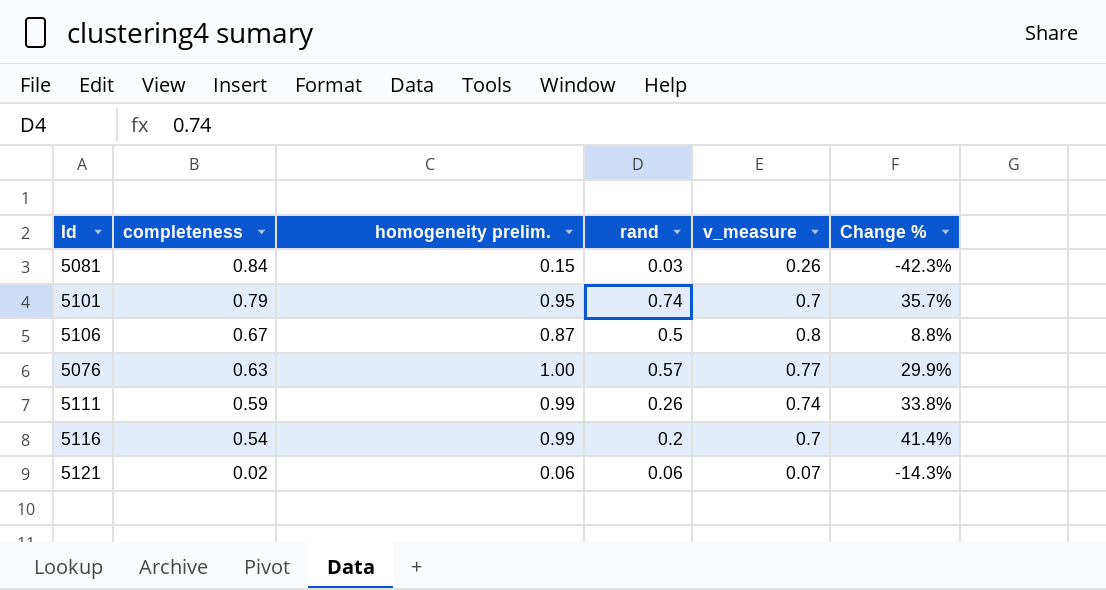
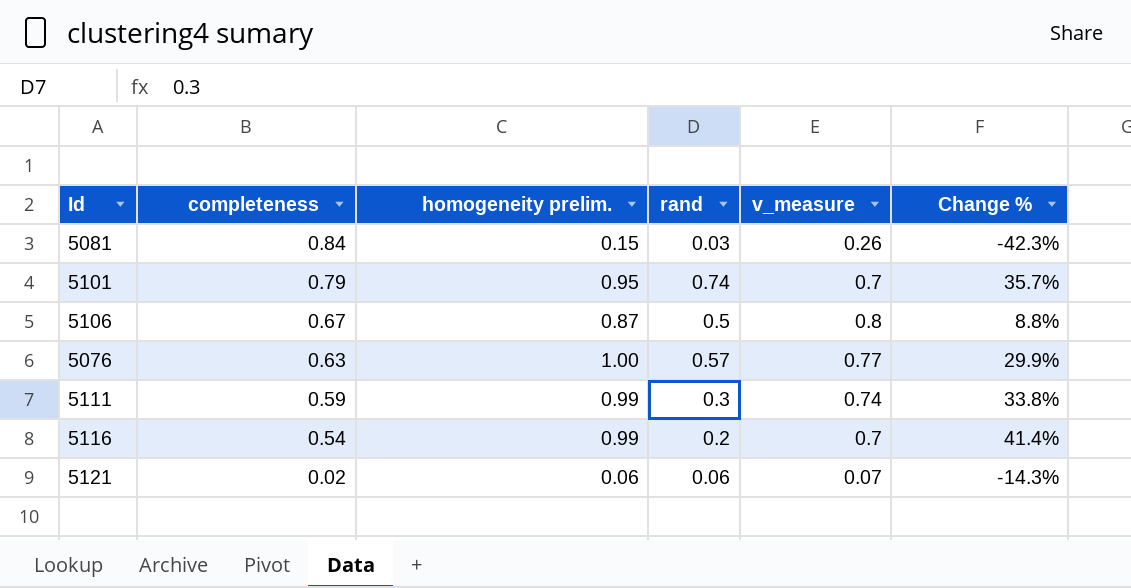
5111 | rand: 0.26 -> 0.3

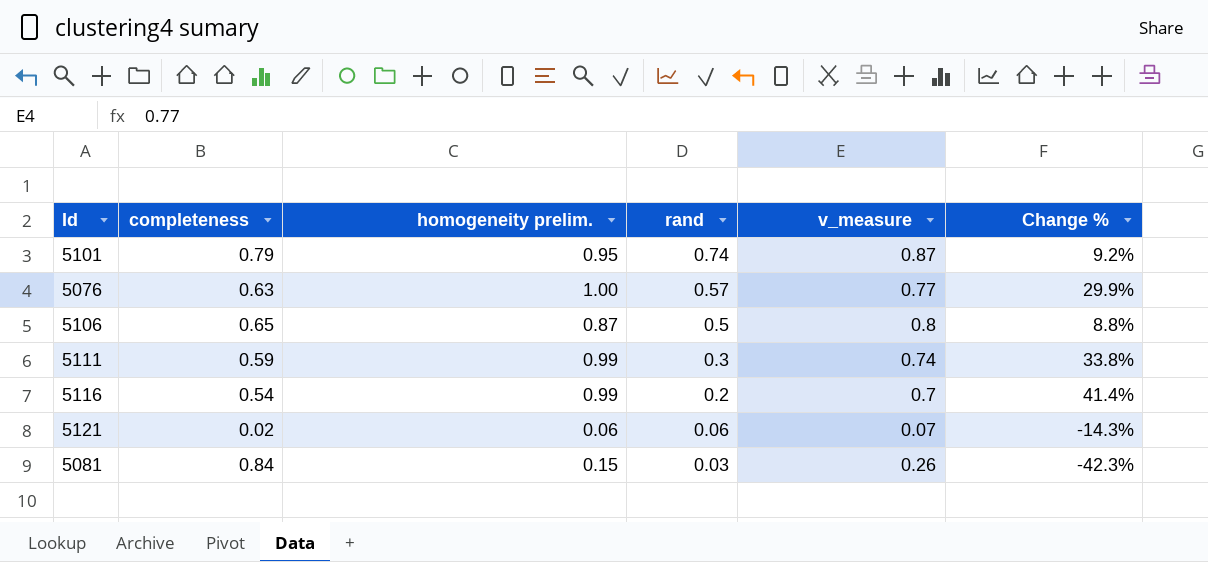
row order: completeness descending -> rand descending
5101 | v_measure: 0.7 -> 0.87
5101 | Change %: 35.7% -> 9.2%
5106 | completeness: 0.67 -> 0.65

